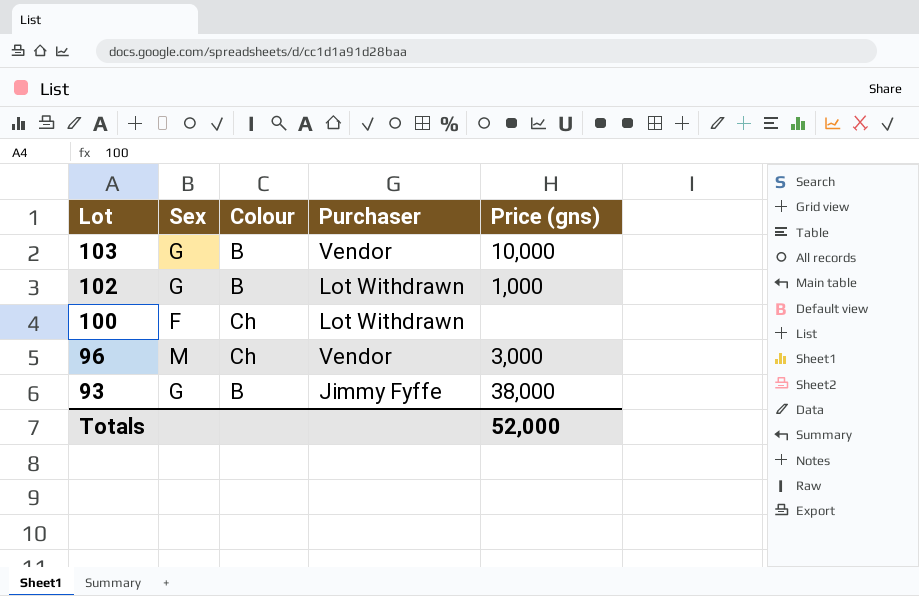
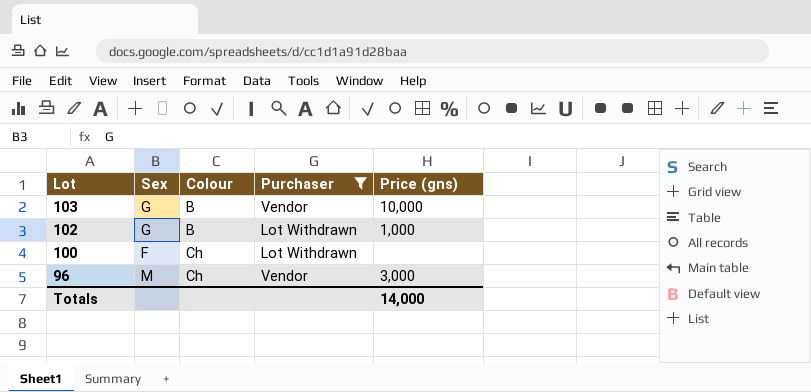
filter: none -> Purchaser != Jimmy Fyffe
Totals | Price (gns): 52,000 -> 14,000

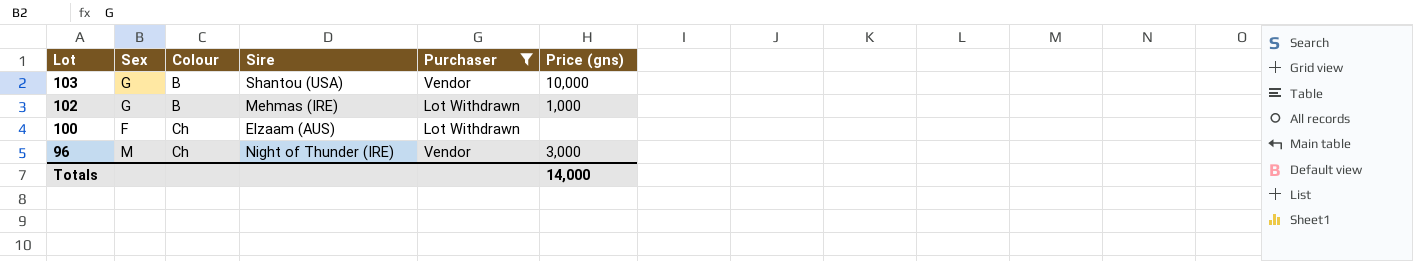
column Sire | position: none -> 4

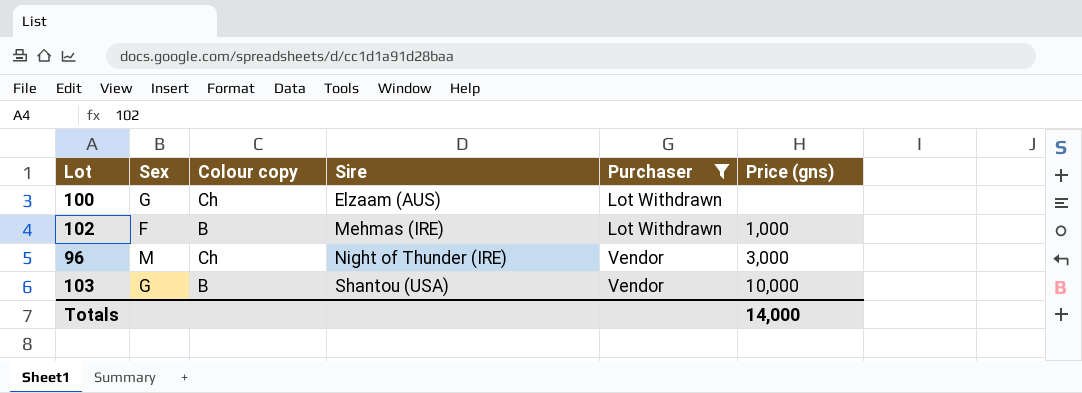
row order: Lot descending -> Sire ascending
column name: Colour -> Colour copy
100 | Sex: F -> G
102 | Sex: G -> F

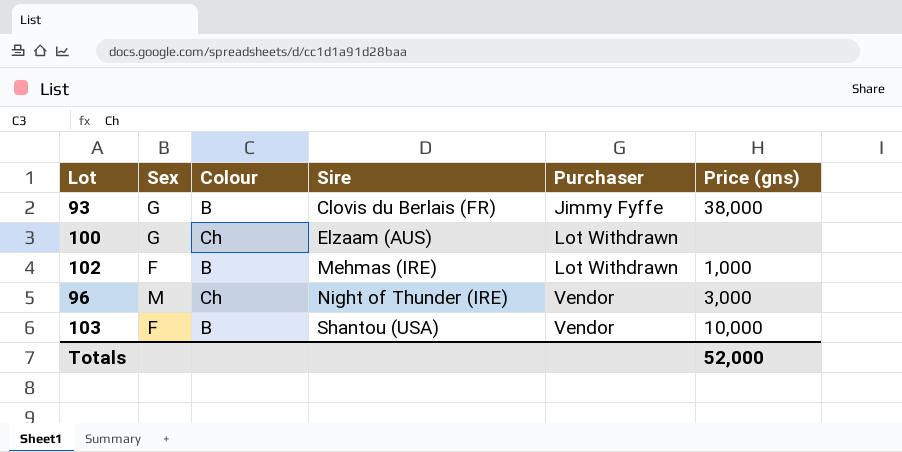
filter: Purchaser != Jimmy Fyffe -> none
column name: Colour copy -> Colour
103 | Sex: G -> F
Totals | Price (gns): 14,000 -> 52,000

